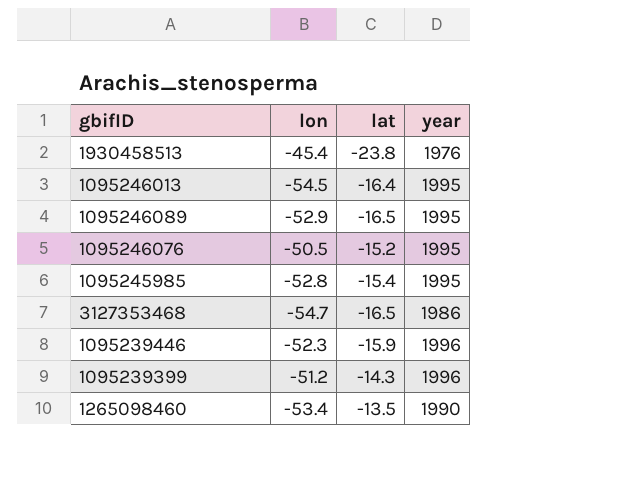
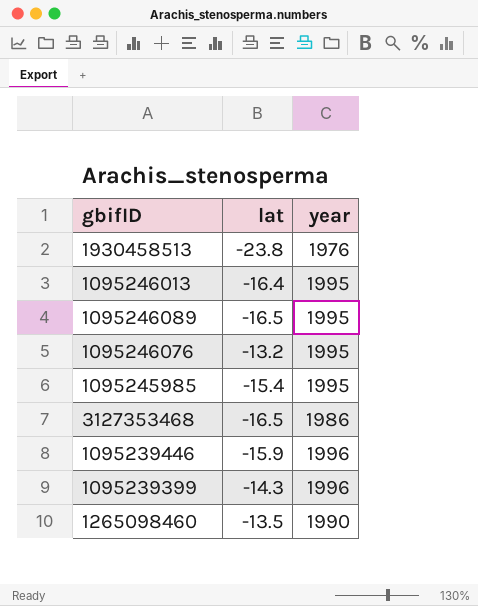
column lon | position: 2 -> none
1095246076 | lat: -15.2 -> -13.2

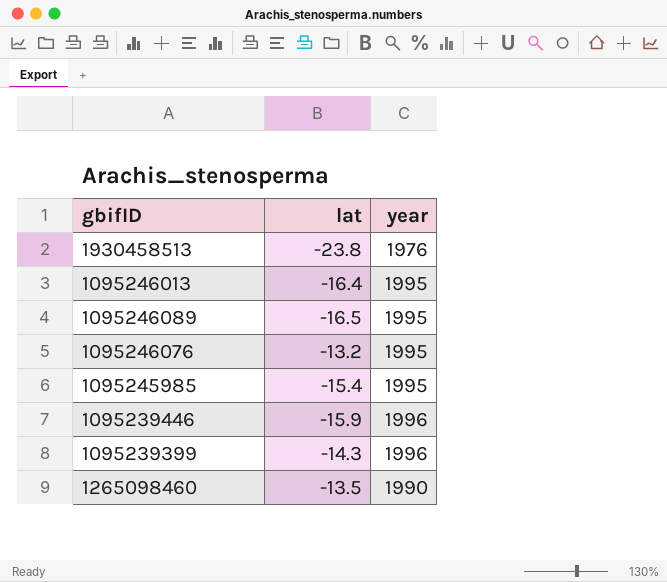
row 3127353468: -16.5 | 1986 -> none

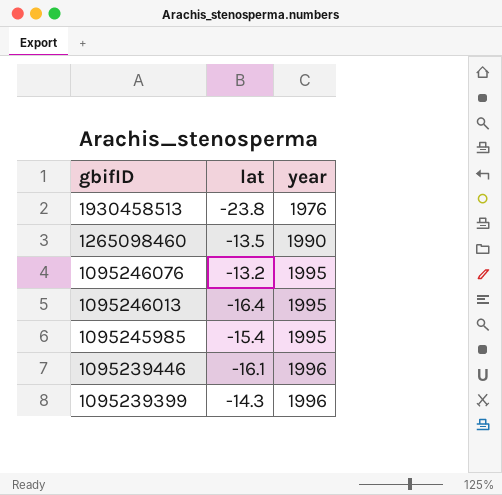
row order: none -> gbifID descending
row 1095246089: -16.5 | 1995 -> none
1095239446 | lat: -15.9 -> -16.1

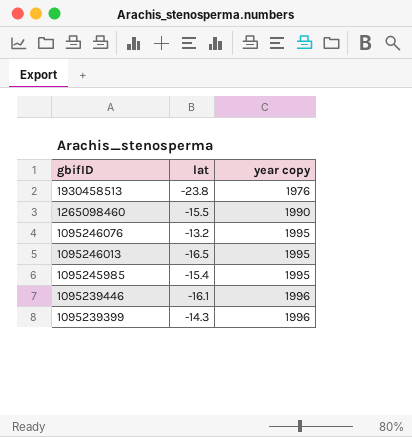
column name: year -> year copy
1265098460 | lat: -13.5 -> -15.5
1095246013 | lat: -16.4 -> -16.5

